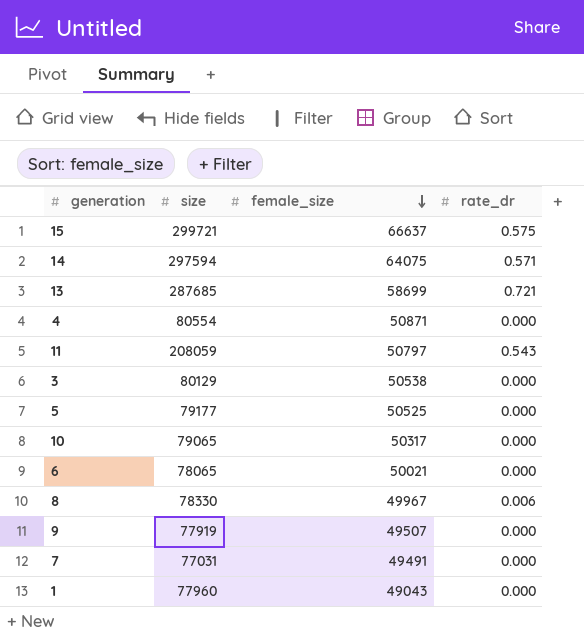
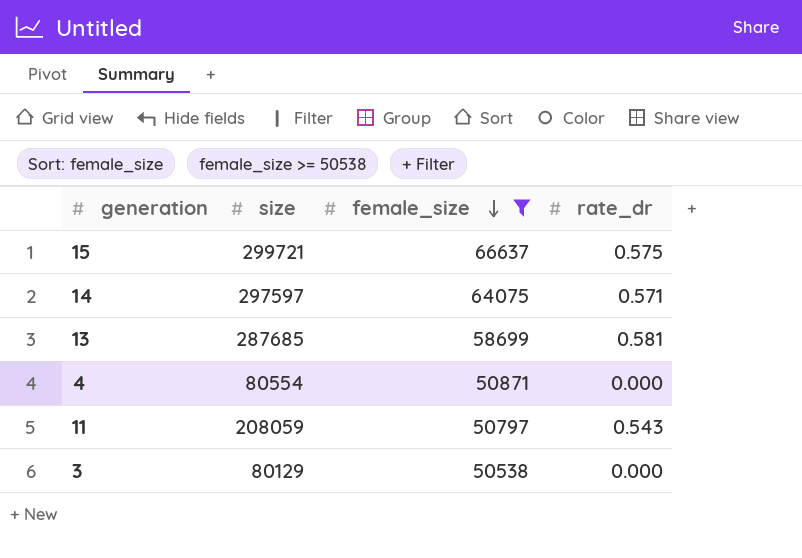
filter: none -> female_size >= 50538
14 | size: 297594 -> 297597
13 | rate_dr: 0.721 -> 0.581

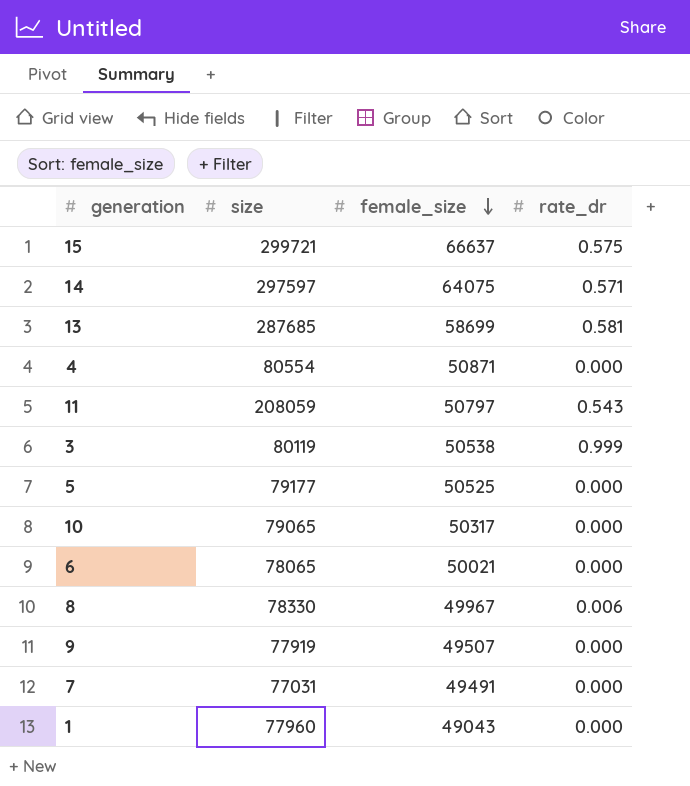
filter: female_size >= 50538 -> none
3 | size: 80129 -> 80119
3 | rate_dr: 0.000 -> 0.999

